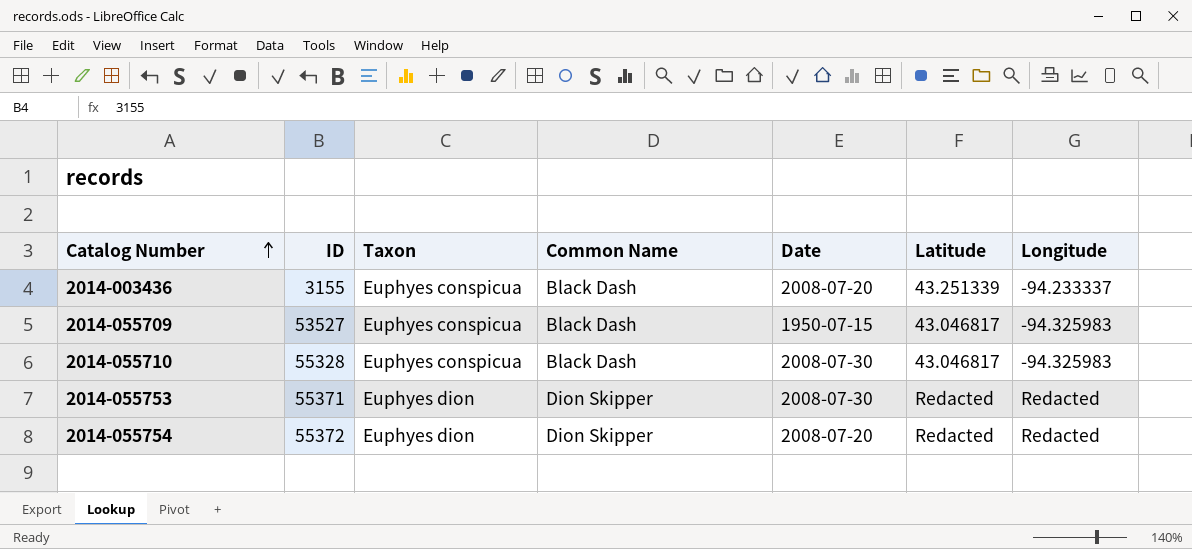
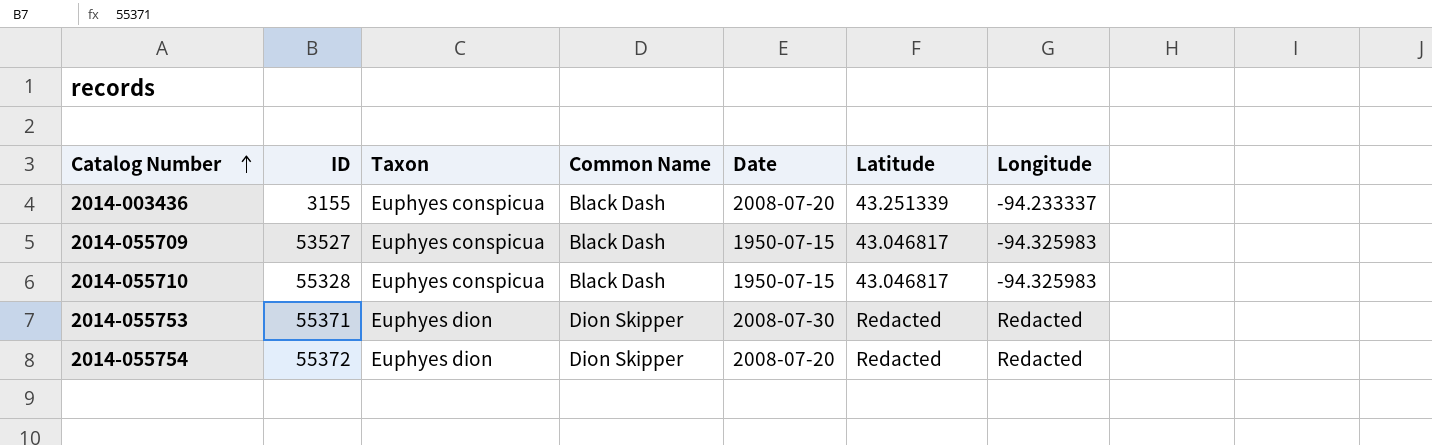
2014-055710 | Date: 2008-07-30 -> 1950-07-15

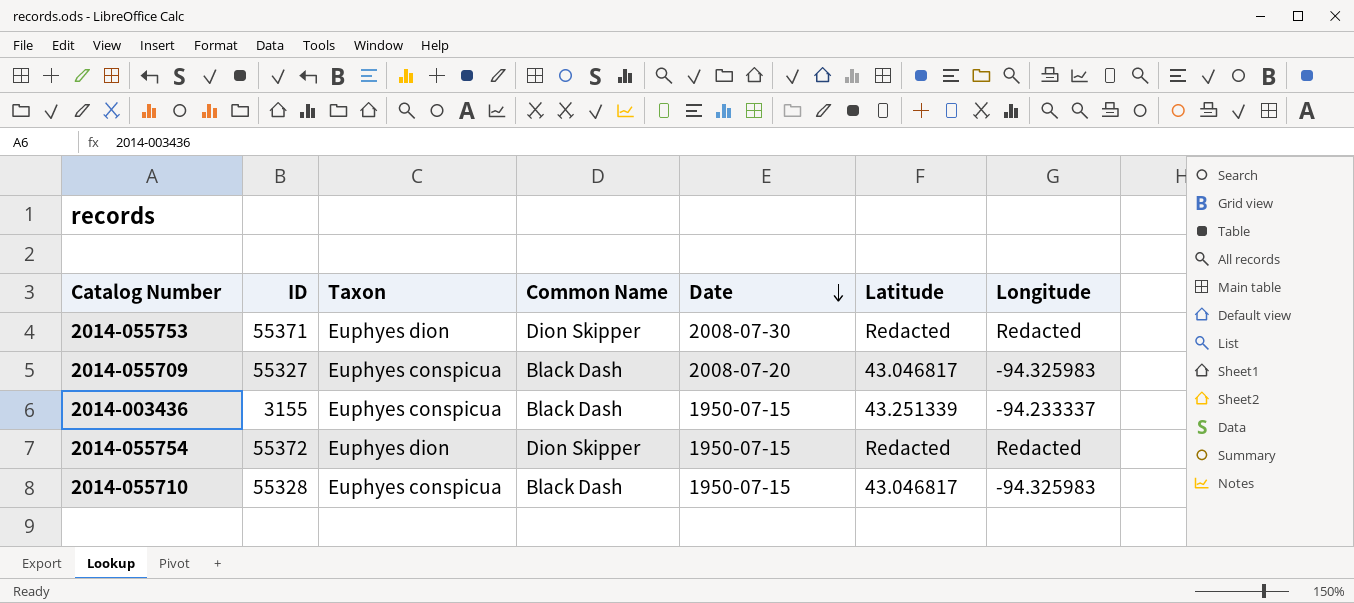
row order: Catalog Number ascending -> Date descending
2014-055709 | ID: 53527 -> 55327
2014-055709 | Date: 1950-07-15 -> 2008-07-20
2014-003436 | Date: 2008-07-20 -> 1950-07-15
2014-055754 | Date: 2008-07-20 -> 1950-07-15

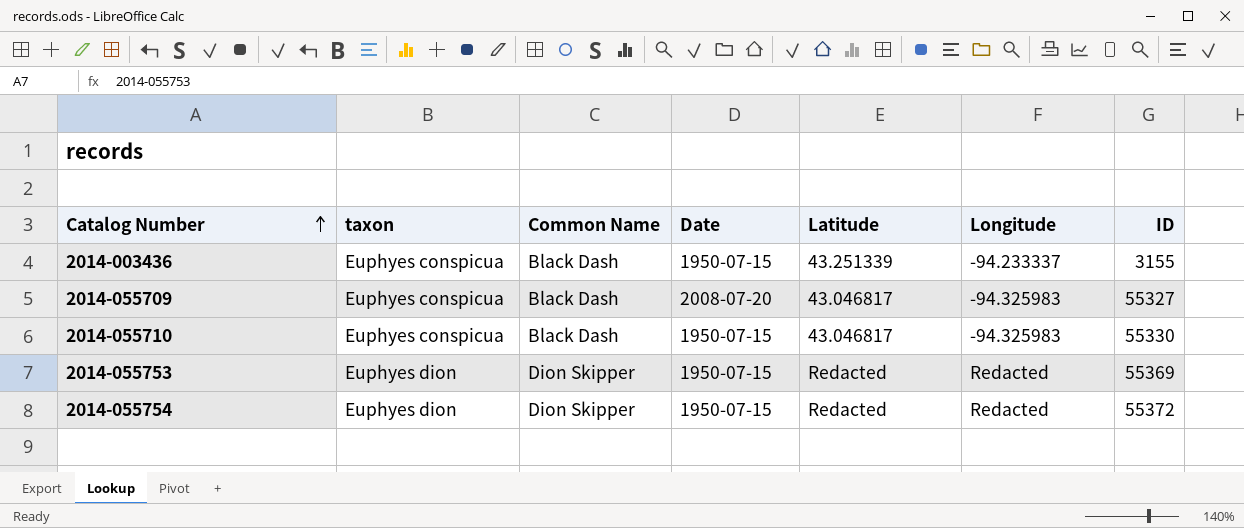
row order: Date descending -> Catalog Number ascending
column name: Taxon -> taxon
column ID | position: 2 -> 7
2014-055710 | ID: 55328 -> 55330
2014-055753 | Date: 2008-07-30 -> 1950-07-15
2014-055753 | ID: 55371 -> 55369

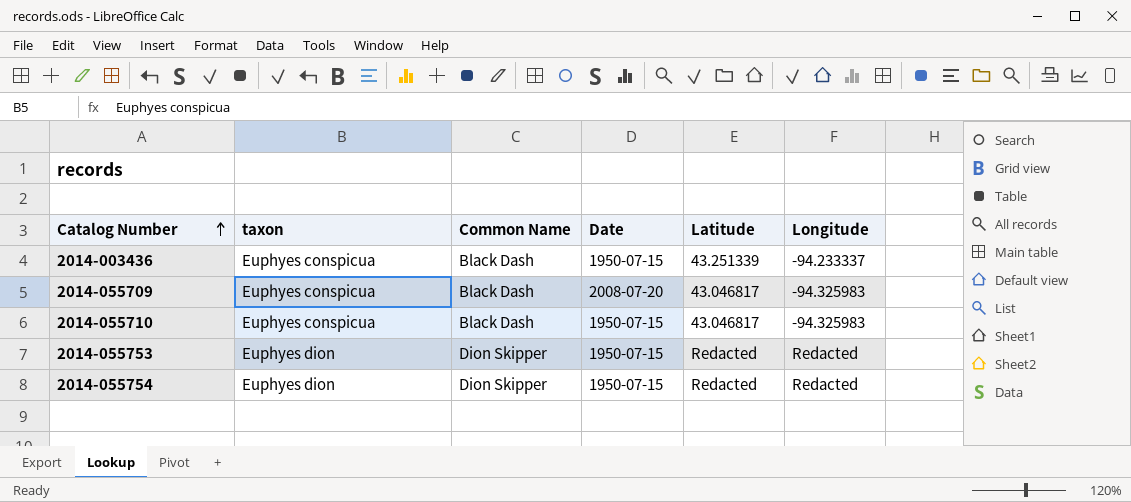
column ID | position: 7 -> none

